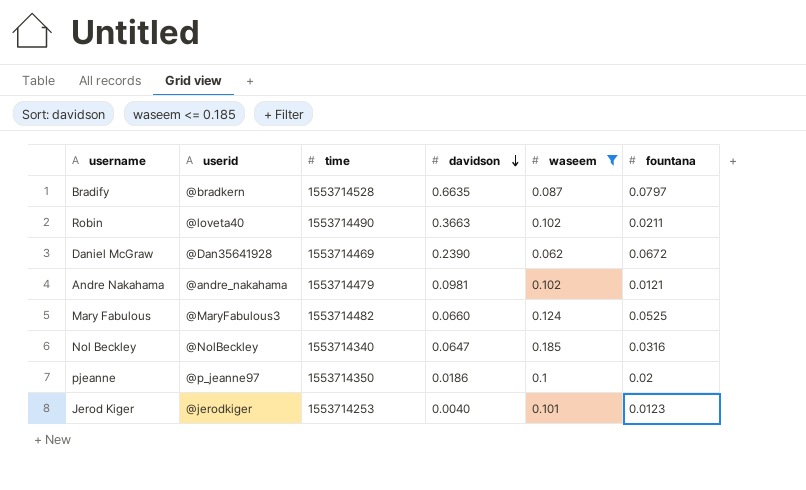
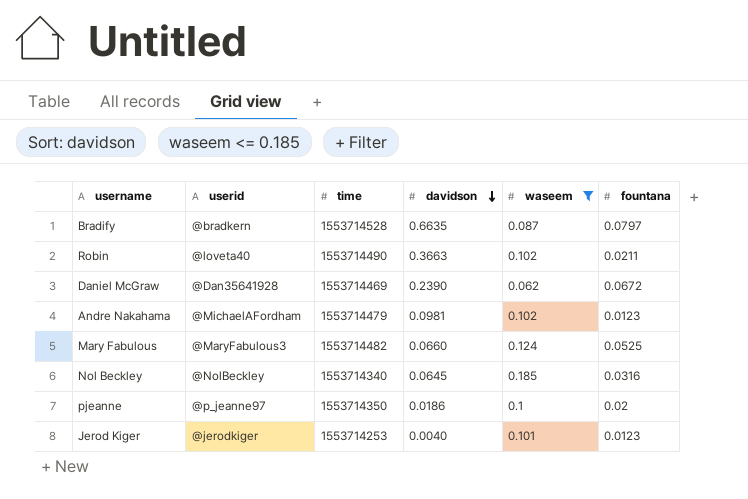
Andre Nakahama | userid: @andre_nakahama -> @MichaelAFordham
Andre Nakahama | fountana: 0.0121 -> 0.0123
Nol Beckley | davidson: 0.0647 -> 0.0645

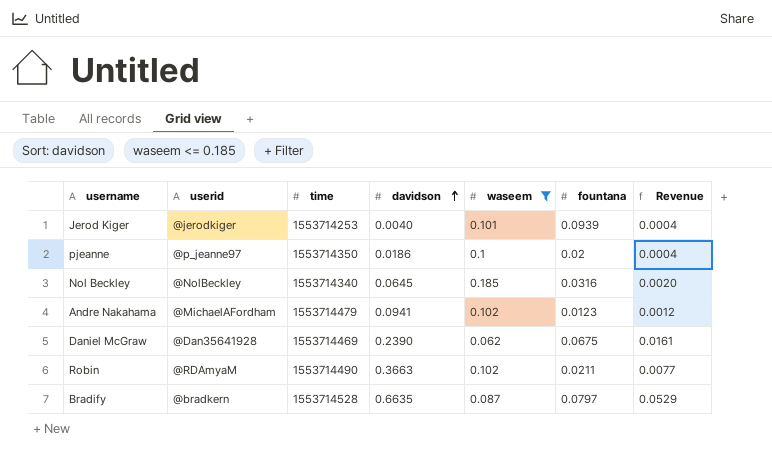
row order: davidson descending -> davidson ascending
column Revenue | formula: none -> [davidson] * [fountana]
row Mary Fabulous: @MaryFabulous3 | 1553714482 | 0.0660 | 0.124 | 0.0525 -> none
Jerod Kiger | fountana: 0.0123 -> 0.0939
Andre Nakahama | davidson: 0.0981 -> 0.0941
Daniel McGraw | fountana: 0.0672 -> 0.0675
Robin | userid: @loveta40 -> @RDAmyaM

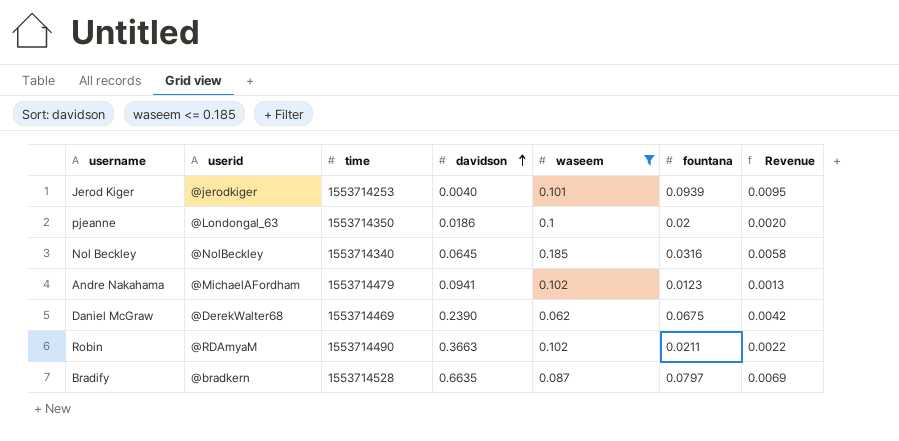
column Revenue | formula: [davidson] * [fountana] -> [waseem] * [fountana]
pjeanne | userid: @p_jeanne97 -> @Londongal_63
Daniel McGraw | userid: @Dan35641928 -> @DerekWalter68

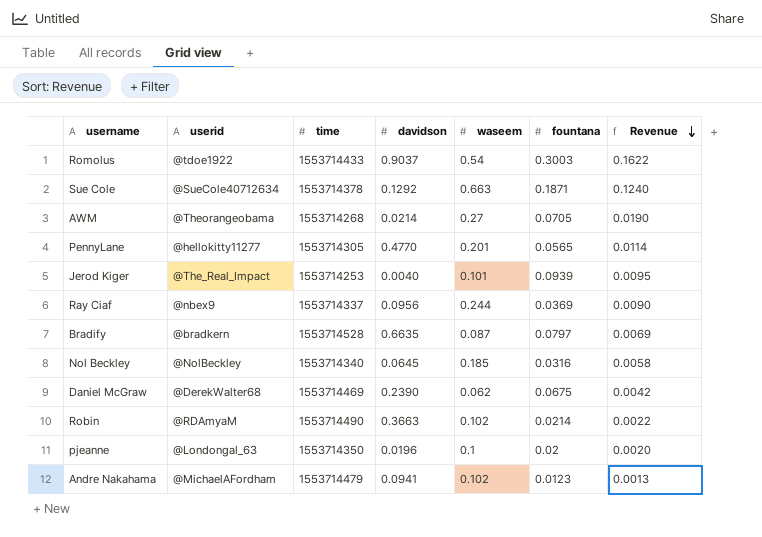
filter: waseem <= 0.185 -> none
row order: davidson ascending -> Revenue descending
Jerod Kiger | userid: @jerodkiger -> @The_Real_Impact
Robin | fountana: 0.0211 -> 0.0214
pjeanne | davidson: 0.0186 -> 0.0196

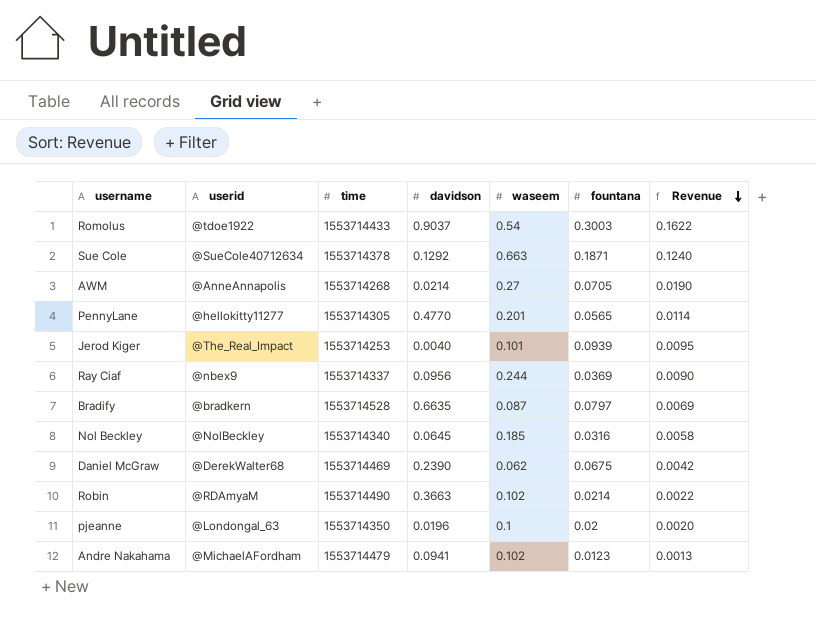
AWM | userid: @Theorangeobama -> @AnneAnnapolis

